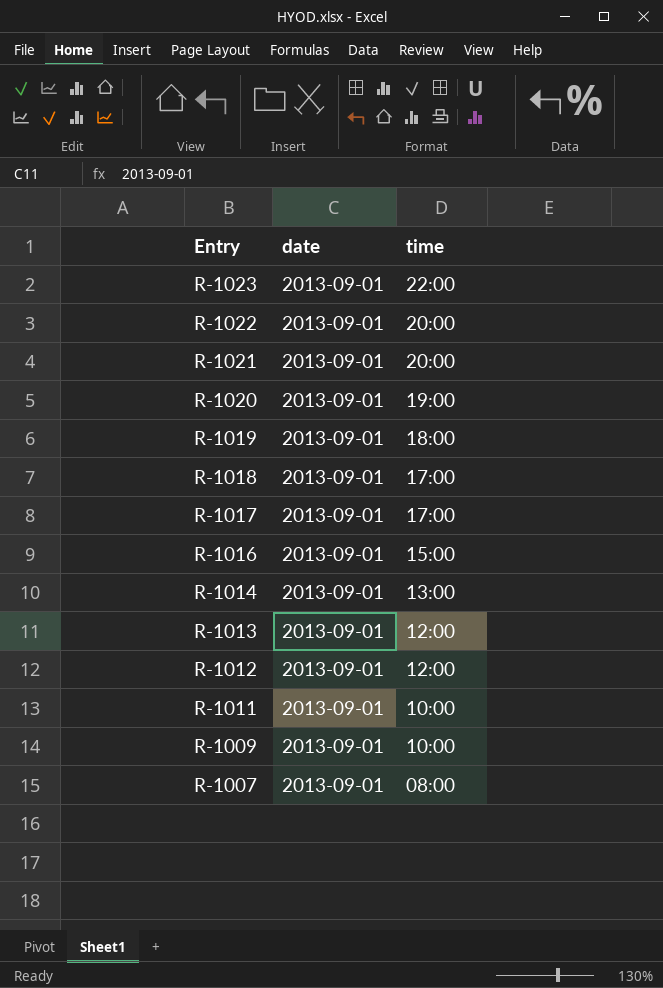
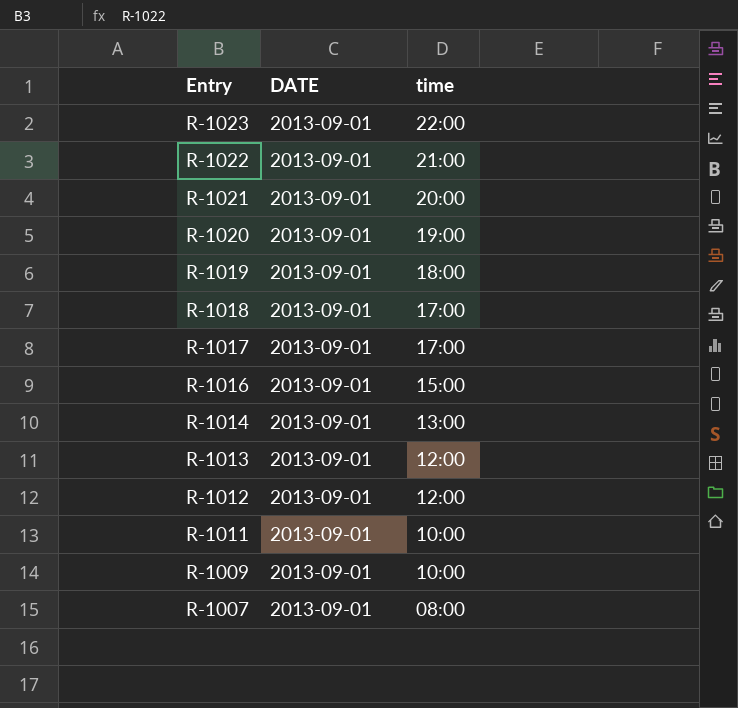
column name: date -> DATE
R-1022 | time: 20:00 -> 21:00

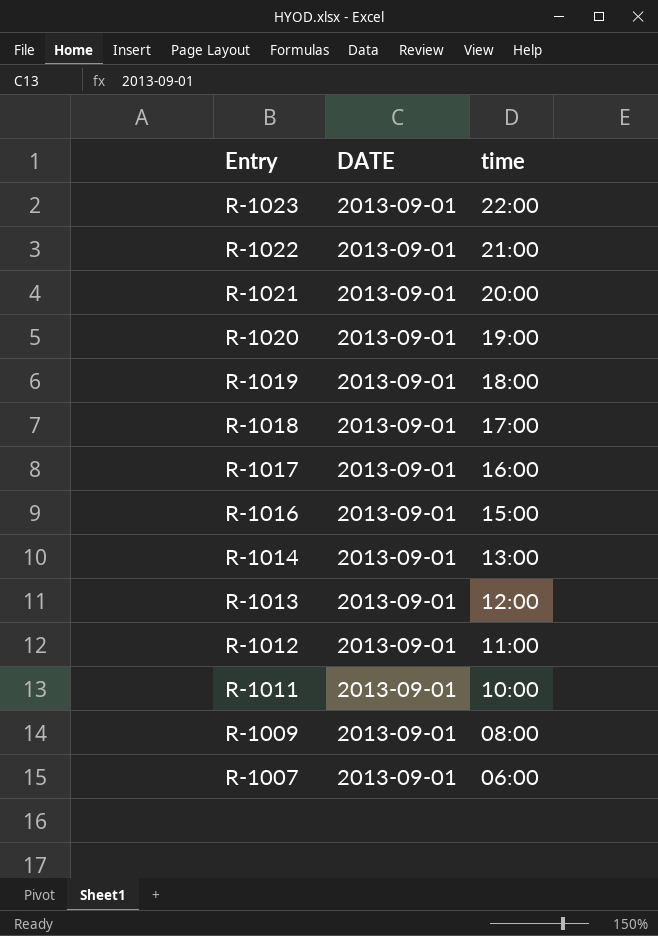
R-1017 | time: 17:00 -> 16:00
R-1012 | time: 12:00 -> 11:00
R-1009 | time: 10:00 -> 08:00
R-1007 | time: 08:00 -> 06:00

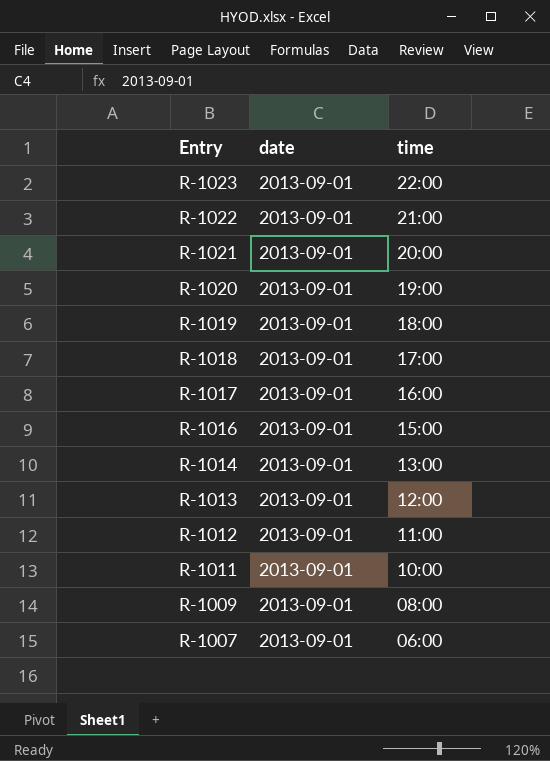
column name: DATE -> date

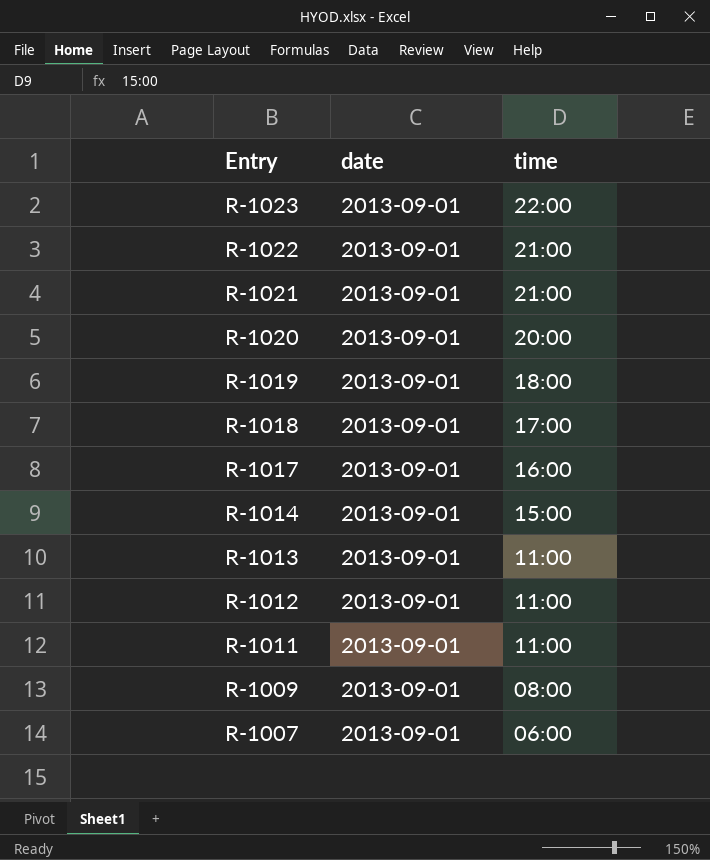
row R-1016: 2013-09-01 | 15:00 -> none
R-1021 | time: 20:00 -> 21:00
R-1020 | time: 19:00 -> 20:00
R-1014 | time: 13:00 -> 15:00
R-1013 | time: 12:00 -> 11:00
R-1011 | time: 10:00 -> 11:00

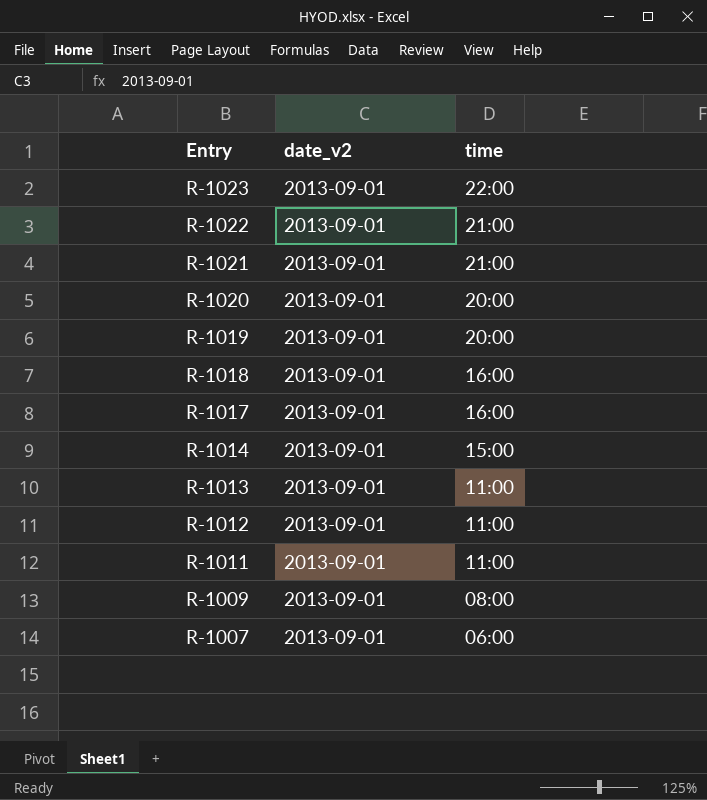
column name: date -> date_v2
R-1019 | time: 18:00 -> 20:00
R-1018 | time: 17:00 -> 16:00

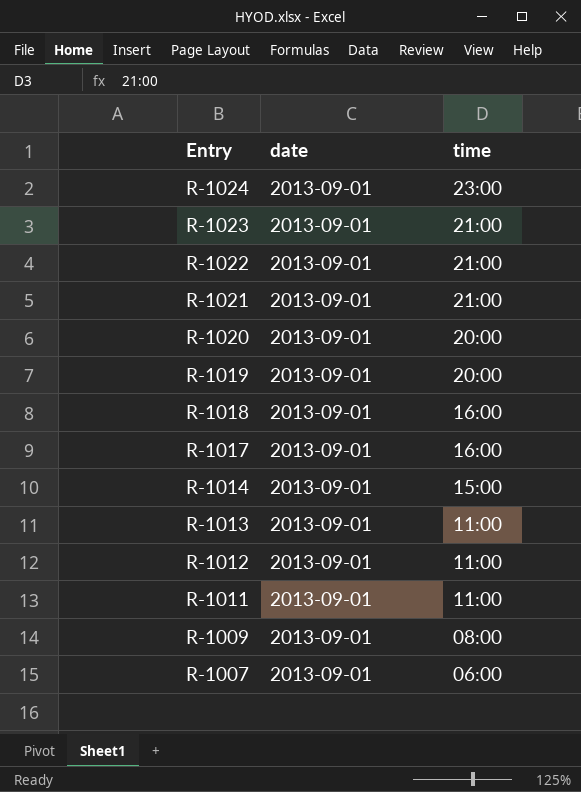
column name: date_v2 -> date
row R-1024: none -> 2013-09-01 | 23:00
R-1023 | time: 22:00 -> 21:00

